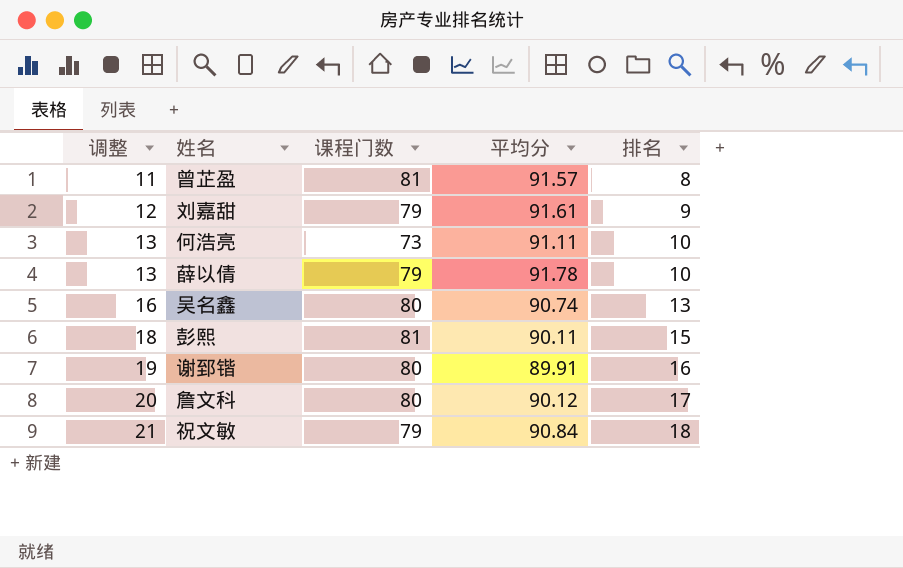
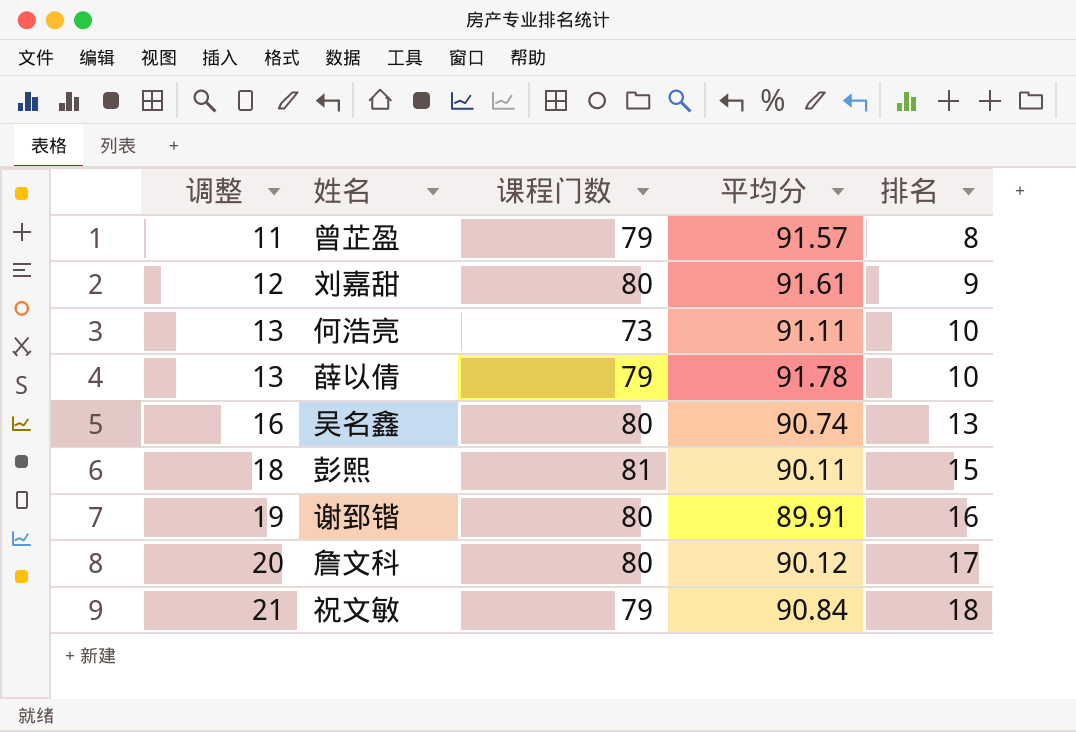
曾芷盈 | 课程门数: 81 -> 79
刘嘉甜 | 课程门数: 79 -> 80

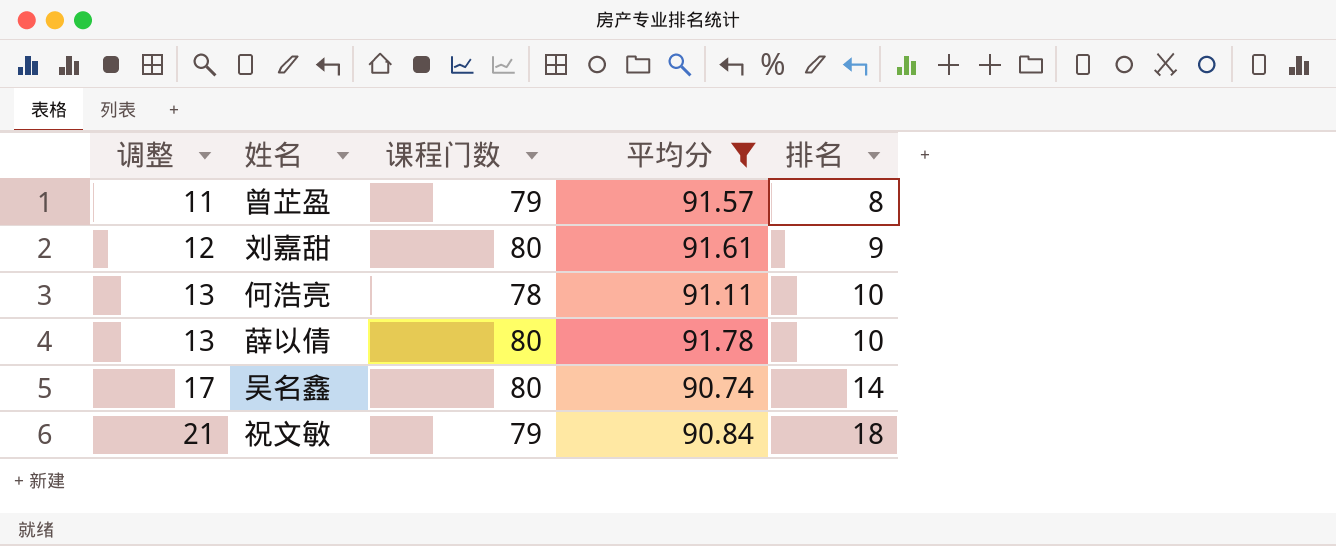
filter: none -> 平均分 >= 90.74
何浩亮 | 课程门数: 73 -> 78
薛以倩 | 课程门数: 79 -> 80
吴名鑫 | 调整: 16 -> 17
吴名鑫 | 排名: 13 -> 14

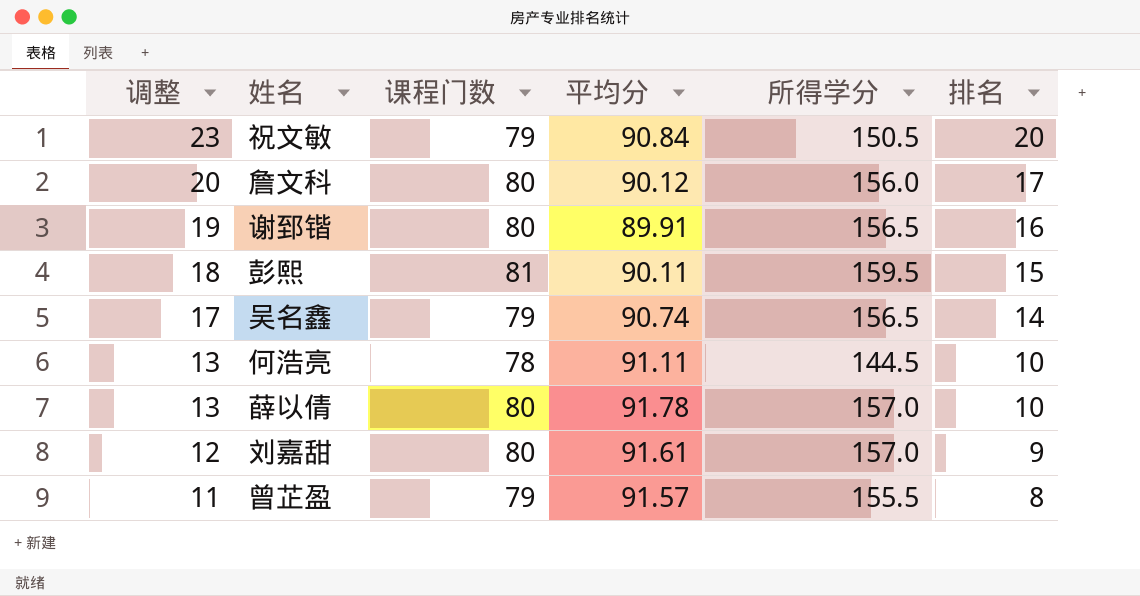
filter: 平均分 >= 90.74 -> none
row order: 调整 ascending -> 调整 descending
column 所得学分 | position: none -> 5
祝文敏 | 调整: 21 -> 23
祝文敏 | 排名: 18 -> 20
吴名鑫 | 课程门数: 80 -> 79

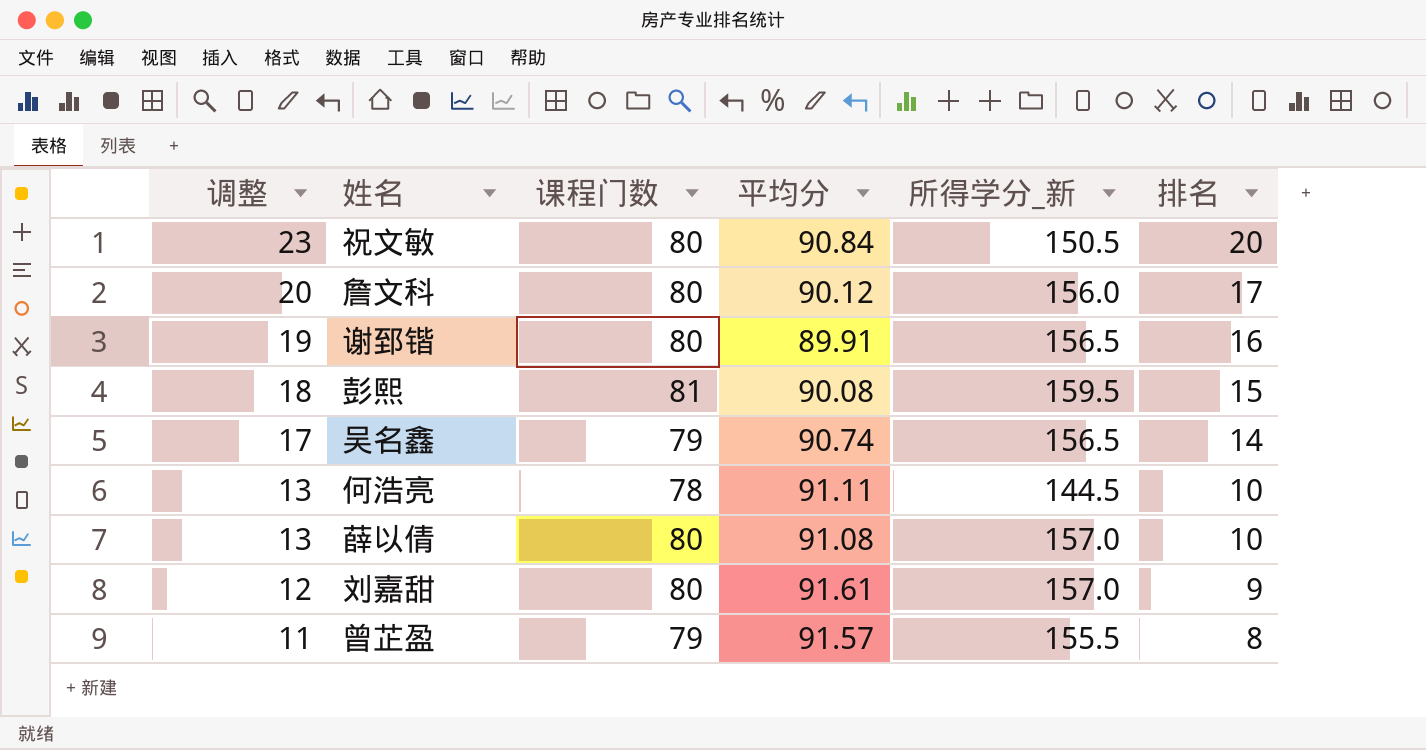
column name: 所得学分 -> 所得学分_新
祝文敏 | 课程门数: 79 -> 80
彭熙 | 平均分: 90.11 -> 90.08
薛以倩 | 平均分: 91.78 -> 91.08

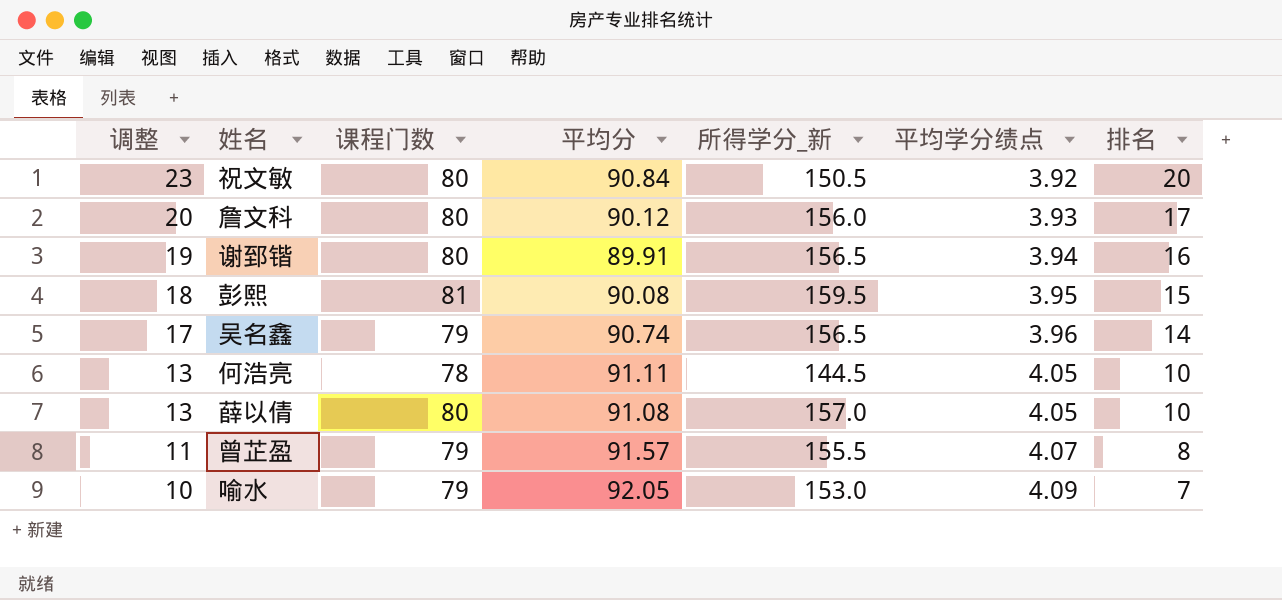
column 平均学分绩点 | position: none -> 6
row 刘嘉甜: 12 | 80 | 91.61 | 157.0 | 9 -> none
row 喻水: none -> 10 | 79 | 92.05 | 153.0 | 4.09 | 7

